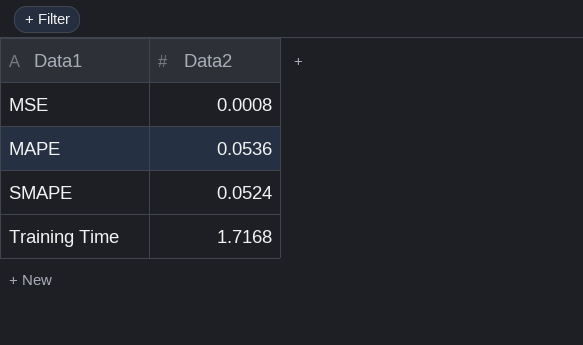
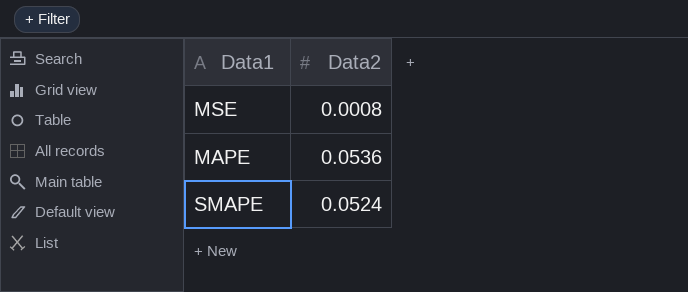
row Training Time: 1.7168 -> none

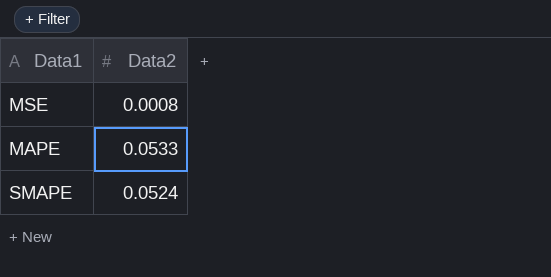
MAPE | Data2: 0.0536 -> 0.0533

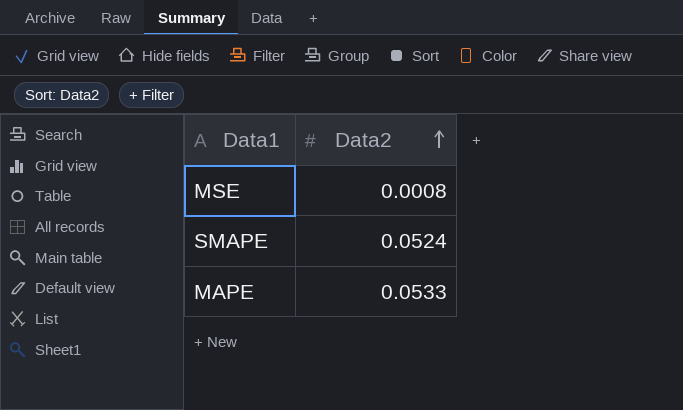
row order: none -> Data2 ascending

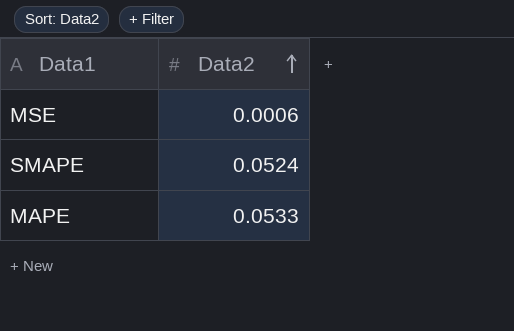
MSE | Data2: 0.0008 -> 0.0006

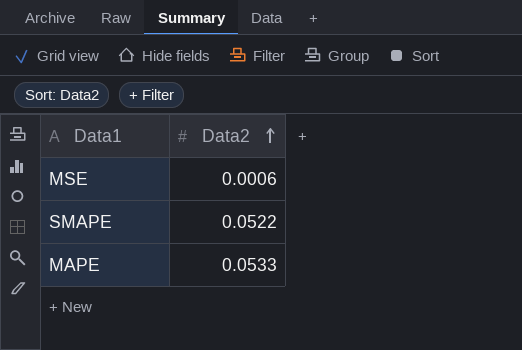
SMAPE | Data2: 0.0524 -> 0.0522

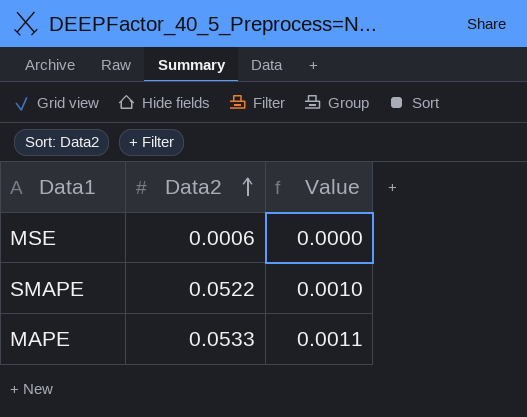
column Value | formula: none -> [Data2] * 0.02

